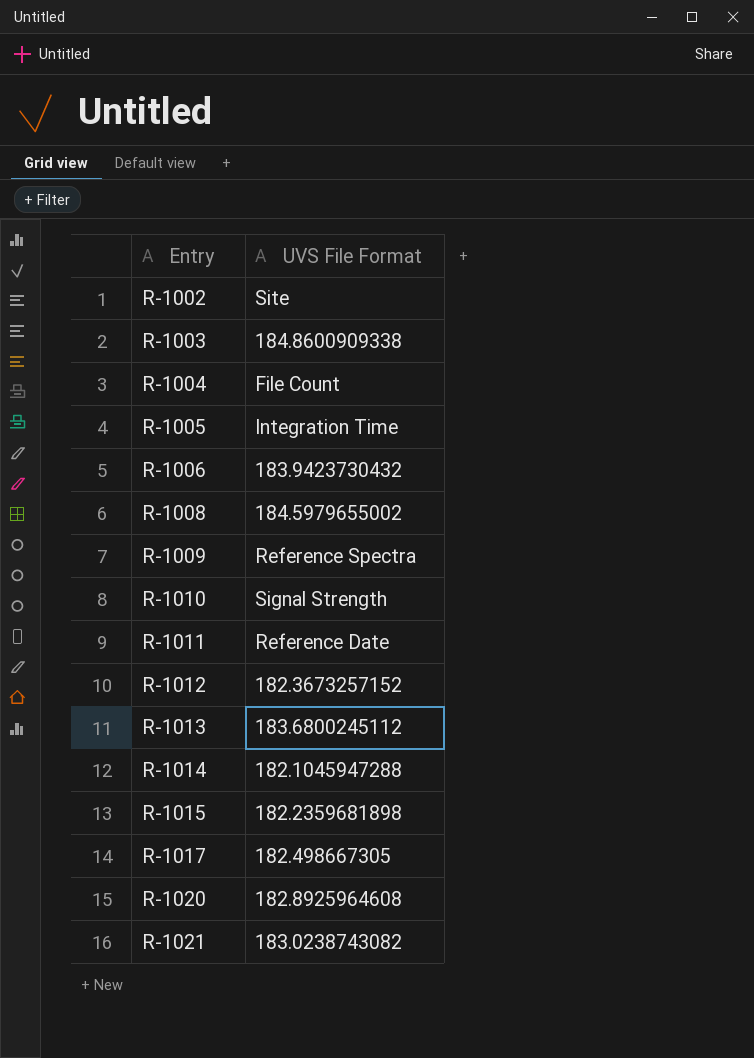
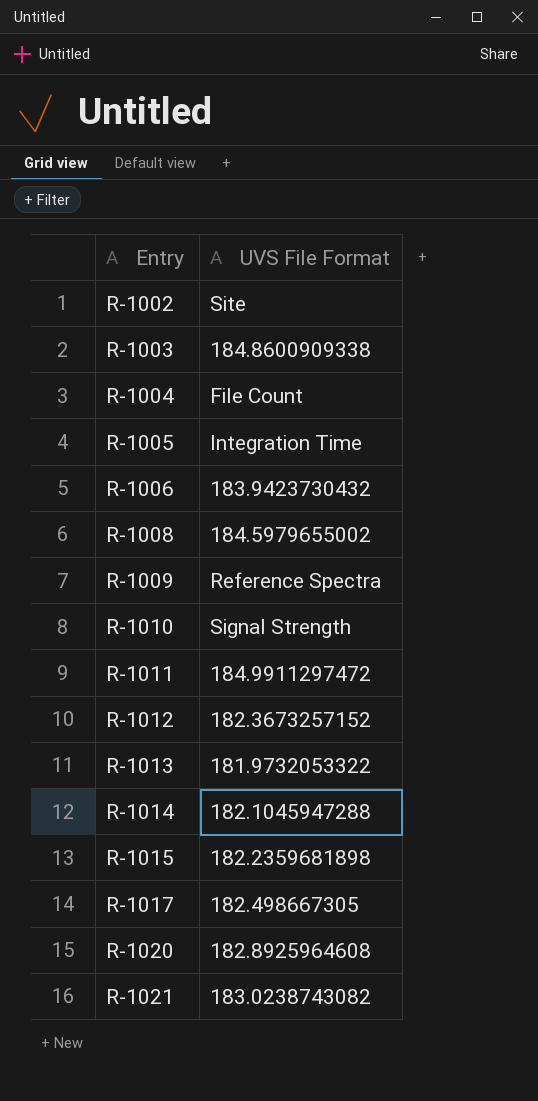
R-1011 | UVS File Format: Reference Date -> 184.9911297472
R-1013 | UVS File Format: 183.6800245112 -> 181.9732053322

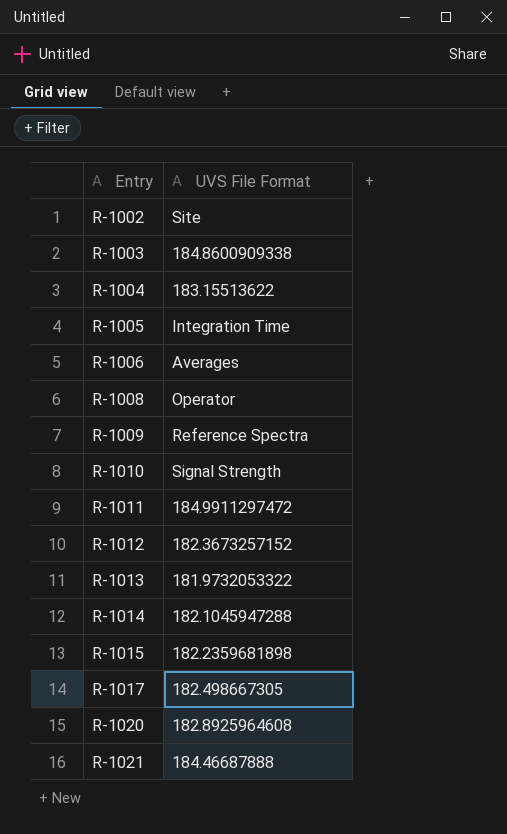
R-1004 | UVS File Format: File Count -> 183.15513622
R-1006 | UVS File Format: 183.9423730432 -> Averages
R-1008 | UVS File Format: 184.5979655002 -> Operator
R-1021 | UVS File Format: 183.0238743082 -> 184.46687888

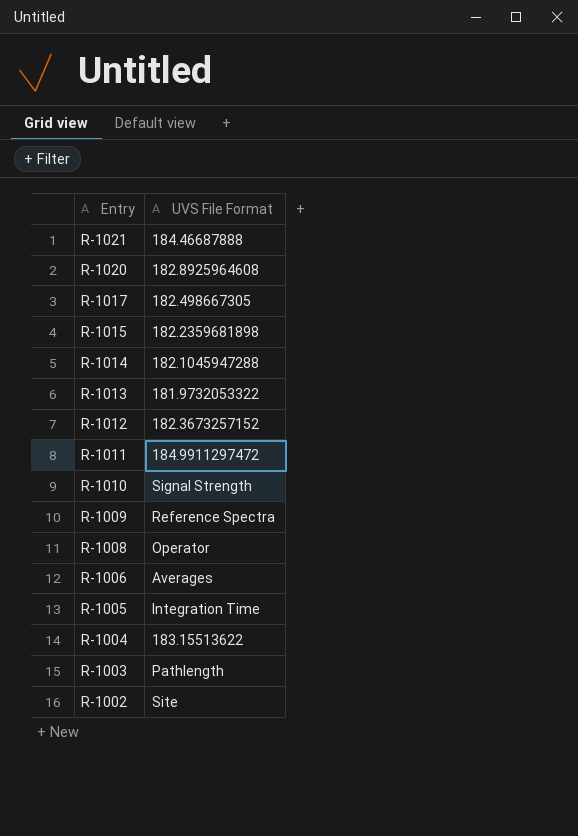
row order: Entry ascending -> Entry descending
R-1003 | UVS File Format: 184.8600909338 -> Pathlength

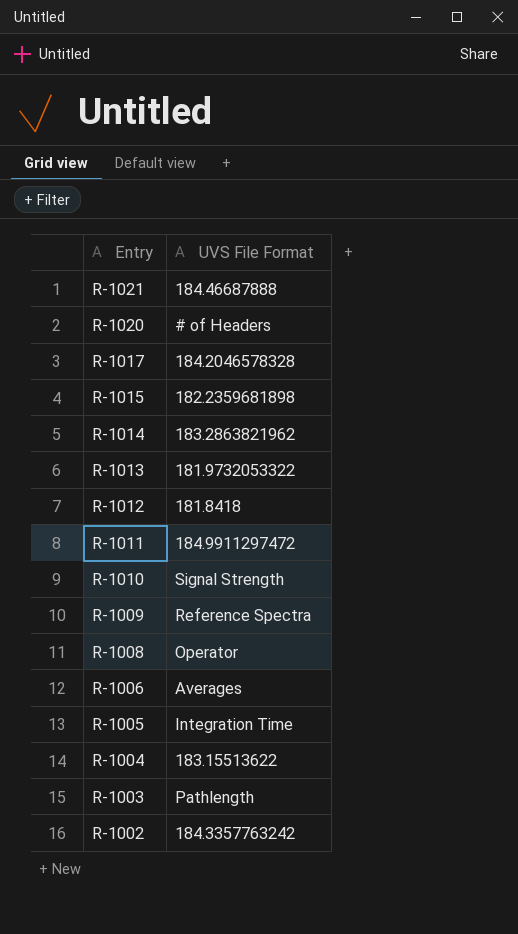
R-1020 | UVS File Format: 182.8925964608 -> # of Headers
R-1017 | UVS File Format: 182.498667305 -> 184.2046578328
R-1014 | UVS File Format: 182.1045947288 -> 183.2863821962
R-1012 | UVS File Format: 182.3673257152 -> 181.8418
R-1002 | UVS File Format: Site -> 184.3357763242

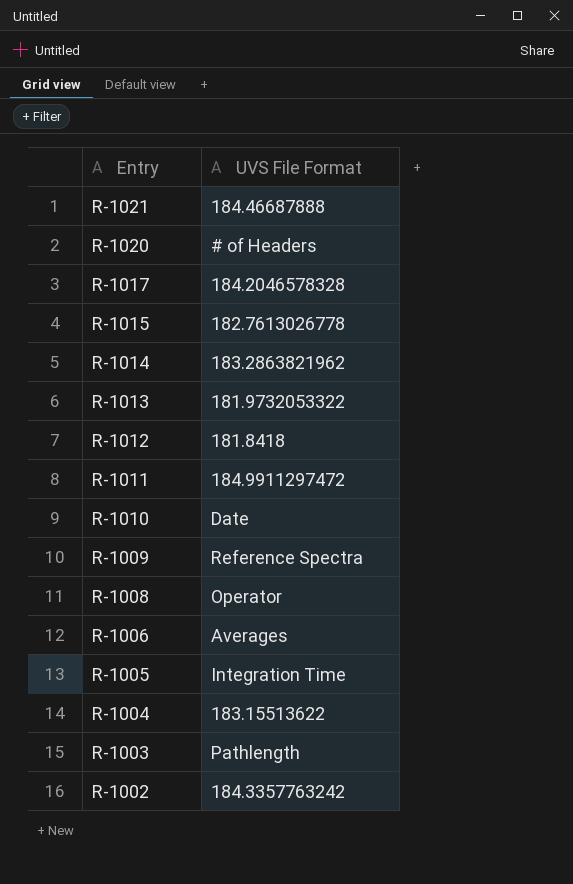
R-1015 | UVS File Format: 182.2359681898 -> 182.7613026778
R-1010 | UVS File Format: Signal Strength -> Date

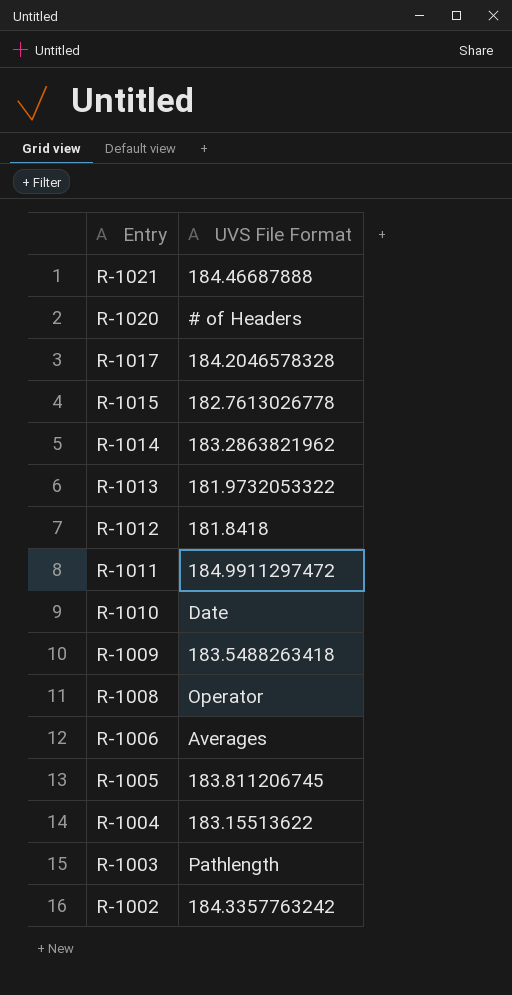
R-1009 | UVS File Format: Reference Spectra -> 183.5488263418
R-1005 | UVS File Format: Integration Time -> 183.811206745

